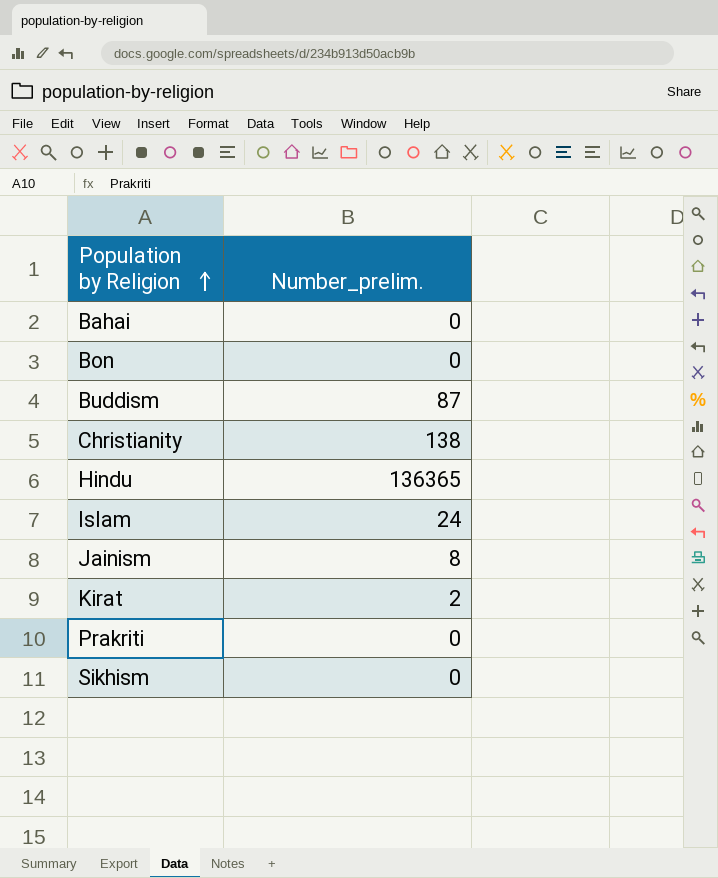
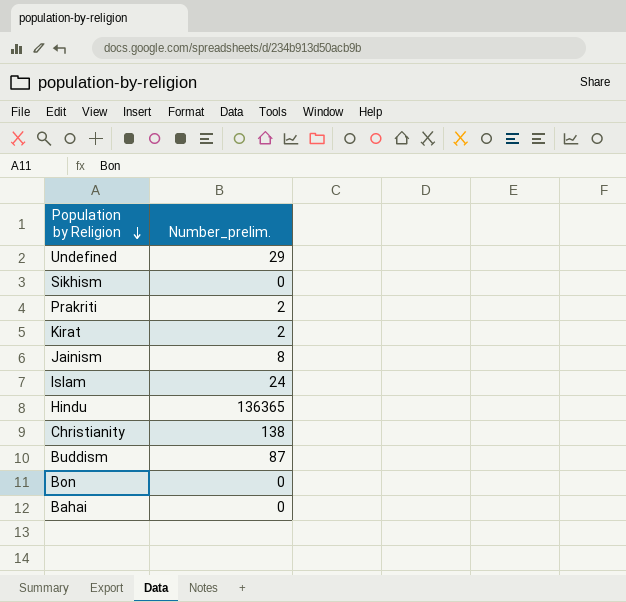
row order: Population by Religion ascending -> Population by Religion descending
row Undefined: none -> 29
Prakriti | Number_prelim.: 0 -> 2

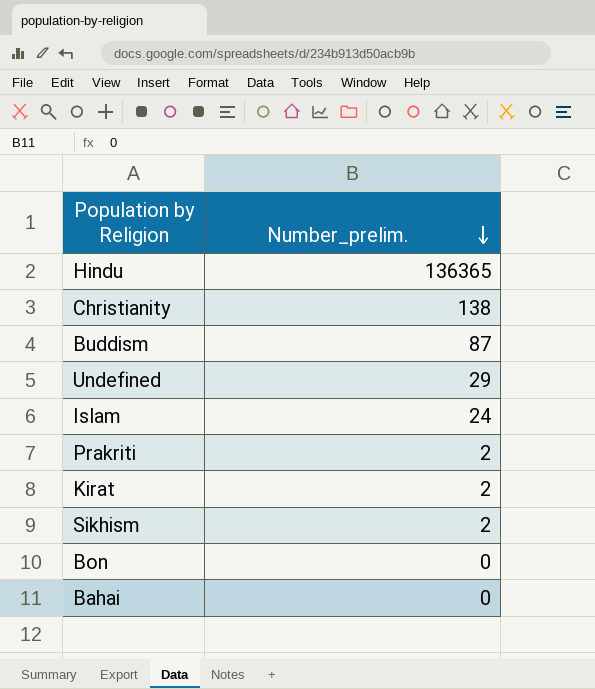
row order: Population by Religion descending -> Number_prelim. descending
row Jainism: 8 -> none
Sikhism | Number_prelim.: 0 -> 2

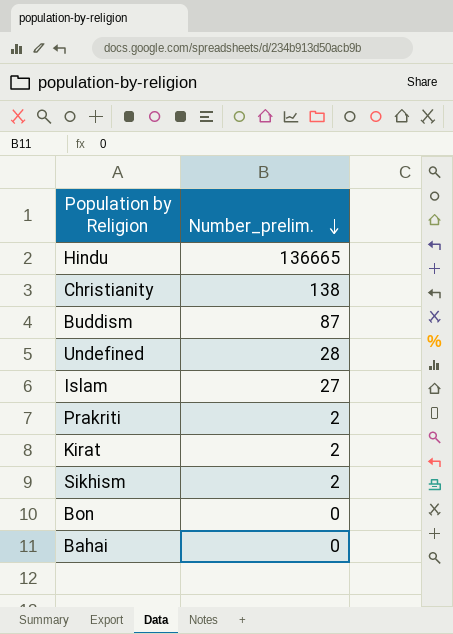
Hindu | Number_prelim.: 136365 -> 136665
Undefined | Number_prelim.: 29 -> 28
Islam | Number_prelim.: 24 -> 27

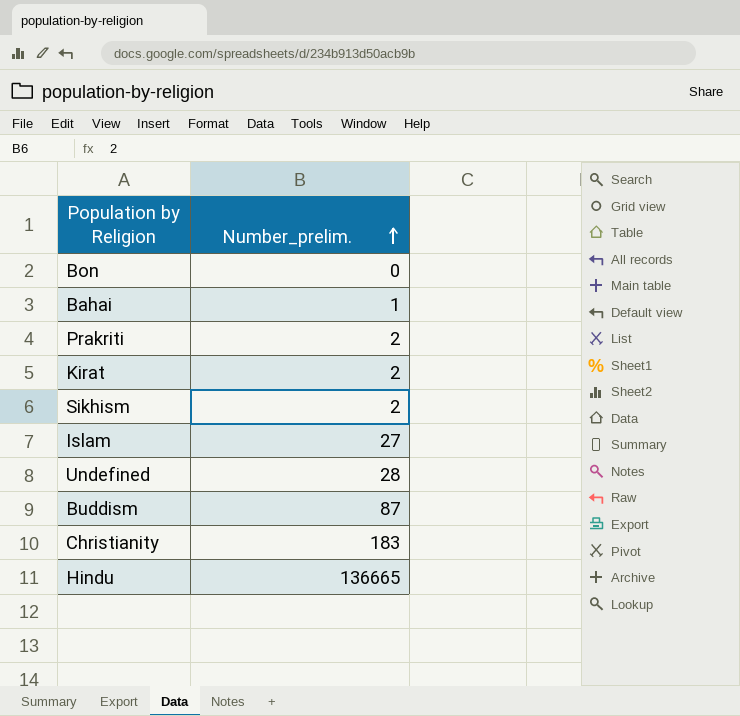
row order: Number_prelim. descending -> Number_prelim. ascending
Bahai | Number_prelim.: 0 -> 1
Christianity | Number_prelim.: 138 -> 183

